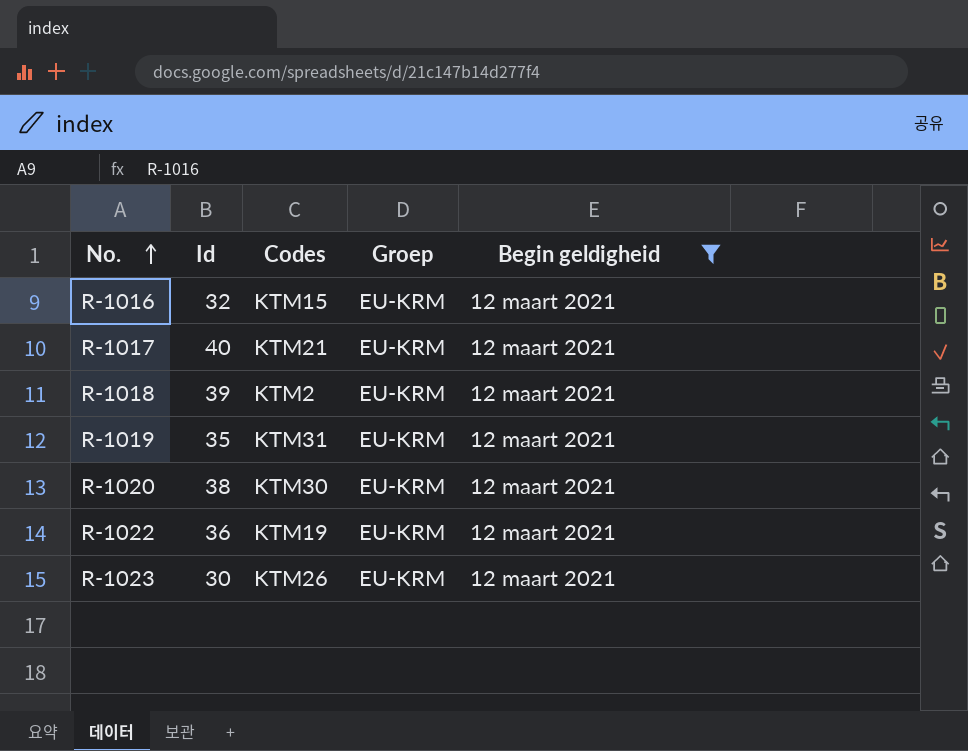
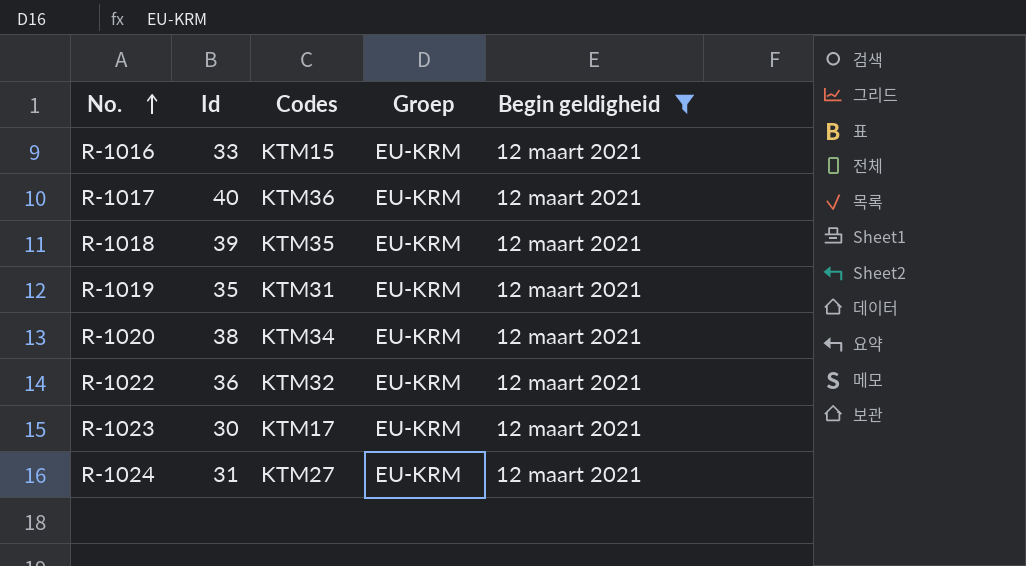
R-1016 | Id: 32 -> 33
R-1017 | Codes: KTM21 -> KTM36
R-1018 | Codes: KTM2 -> KTM35
R-1020 | Codes: KTM30 -> KTM34
R-1022 | Codes: KTM19 -> KTM32
R-1023 | Codes: KTM26 -> KTM17
row R-1024: none -> 31 | KTM27 | EU-KRM | 12 maart 2021

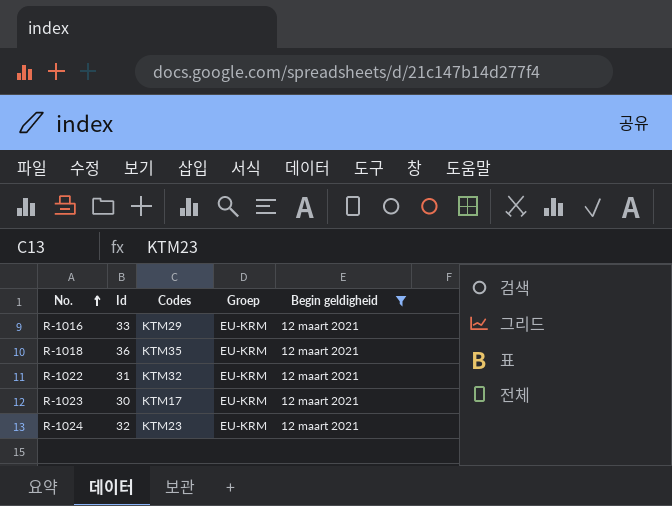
row R-1017: 40 | KTM36 | EU-KRM | 12 maart 2021 -> none
row R-1019: 35 | KTM31 | EU-KRM | 12 maart 2021 -> none
row R-1020: 38 | KTM34 | EU-KRM | 12 maart 2021 -> none
R-1016 | Codes: KTM15 -> KTM29
R-1018 | Id: 39 -> 36
R-1022 | Id: 36 -> 31
R-1024 | Id: 31 -> 32
R-1024 | Codes: KTM27 -> KTM23

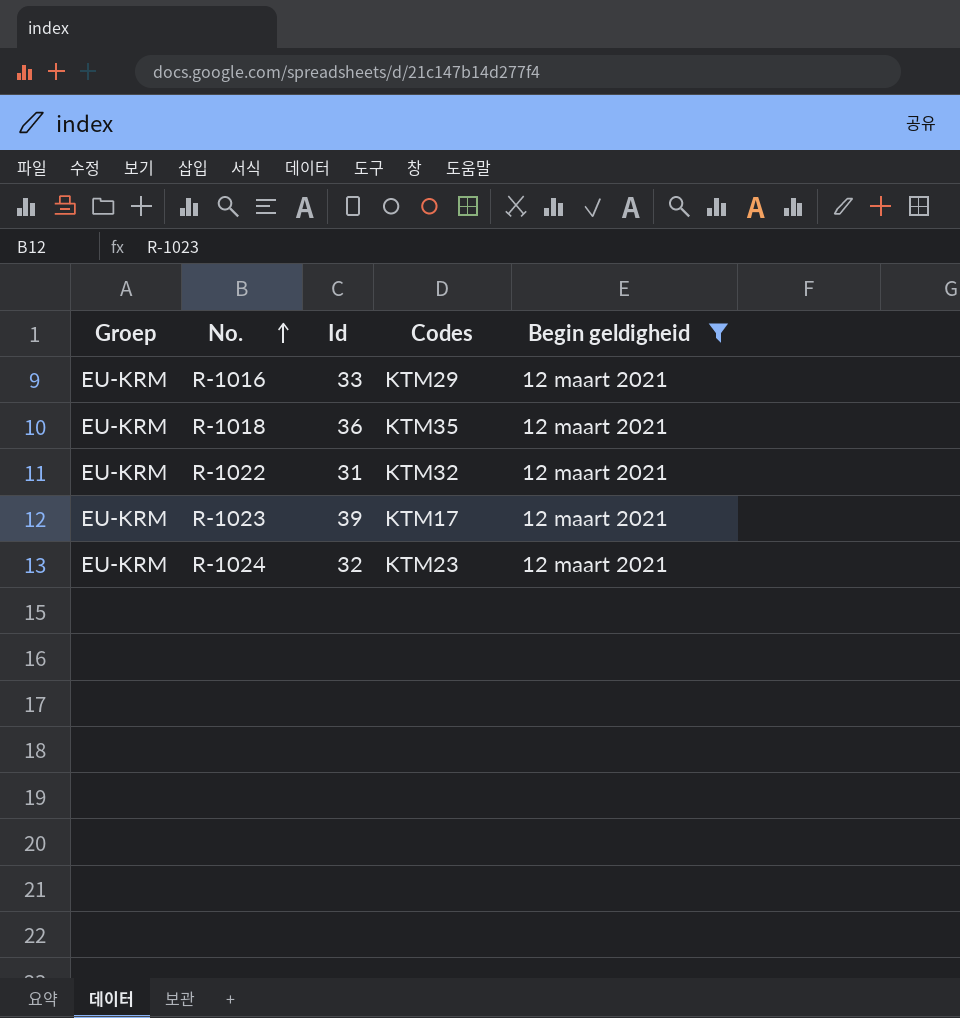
column Groep | position: 4 -> 1
R-1023 | Id: 30 -> 39

